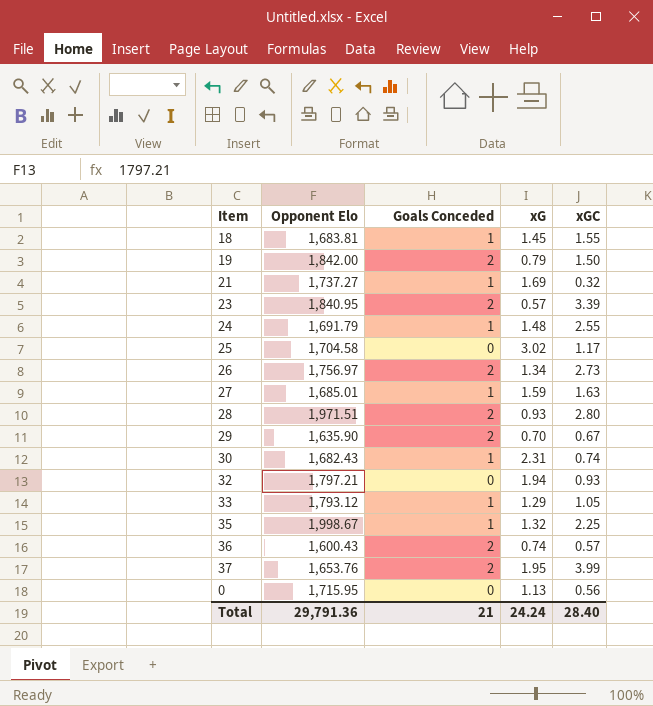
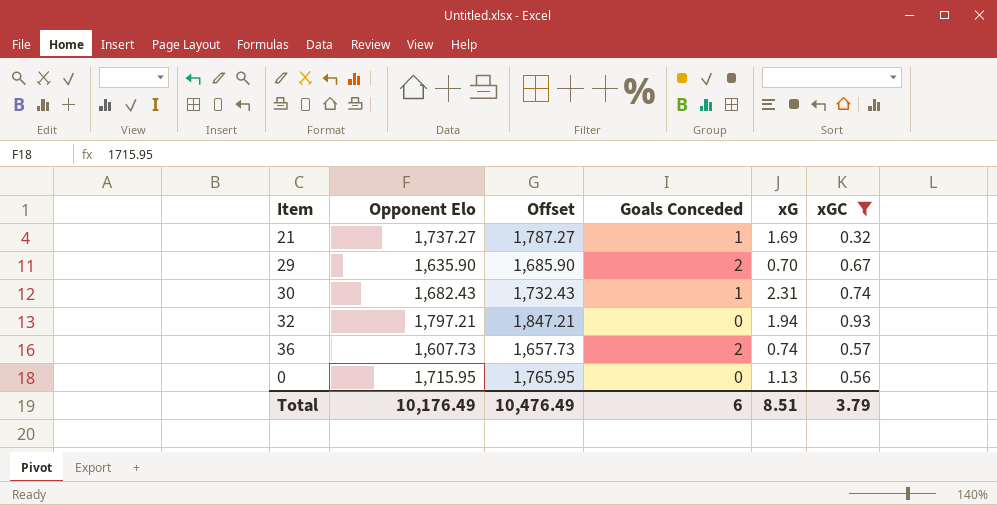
filter: none -> xGC <= 0.93
column Offset | formula: none -> [Opponent Elo] + 50
36 | Opponent Elo: 1,600.43 -> 1,607.73
Total | Opponent Elo: 29,791.36 -> 10,176.49
Total | Goals Conceded: 21 -> 6
Total | xG: 24.24 -> 8.51
Total | xGC: 28.40 -> 3.79

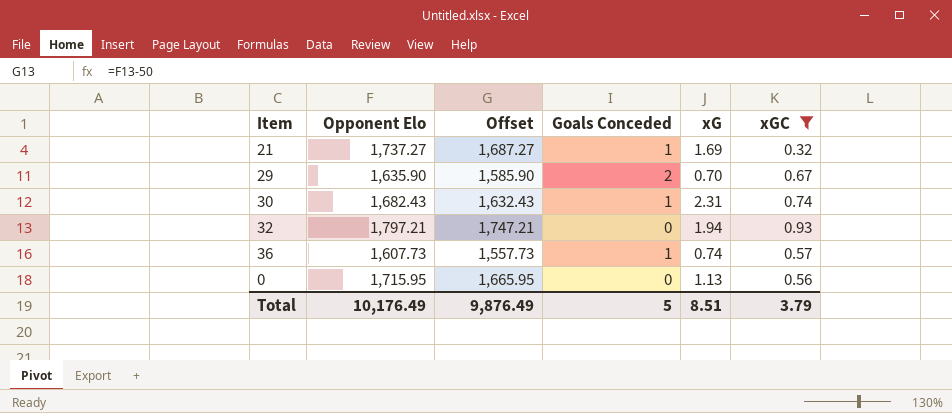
column Offset | formula: [Opponent Elo] + 50 -> [Opponent Elo] - 50
36 | Goals Conceded: 2 -> 1
Total | Offset: 10,476.49 -> 9,876.49
Total | Goals Conceded: 6 -> 5

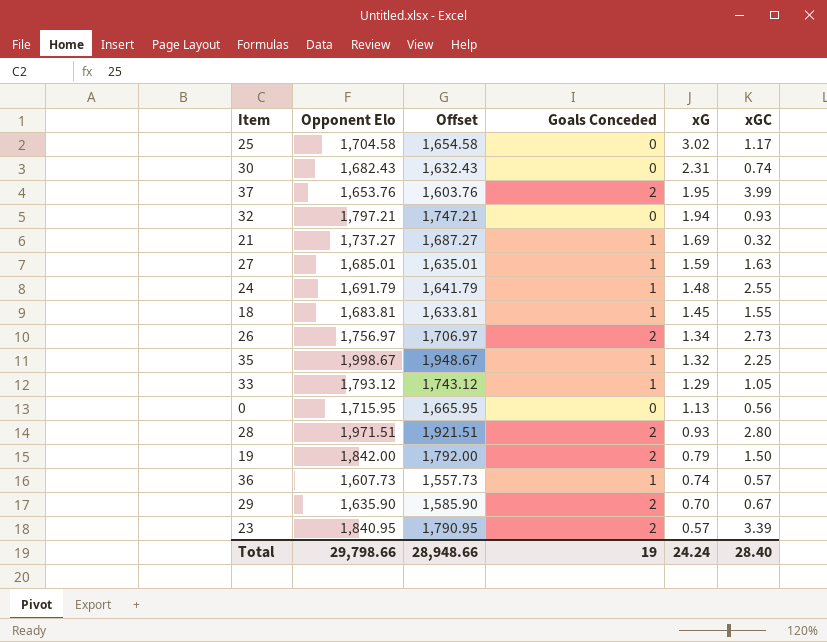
filter: xGC <= 0.93 -> none
row order: none -> xG descending
30 | Goals Conceded: 1 -> 0
Total | Opponent Elo: 10,176.49 -> 29,798.66
Total | Offset: 9,876.49 -> 28,948.66
Total | Goals Conceded: 5 -> 19
Total | xG: 8.51 -> 24.24
Total | xGC: 3.79 -> 28.40

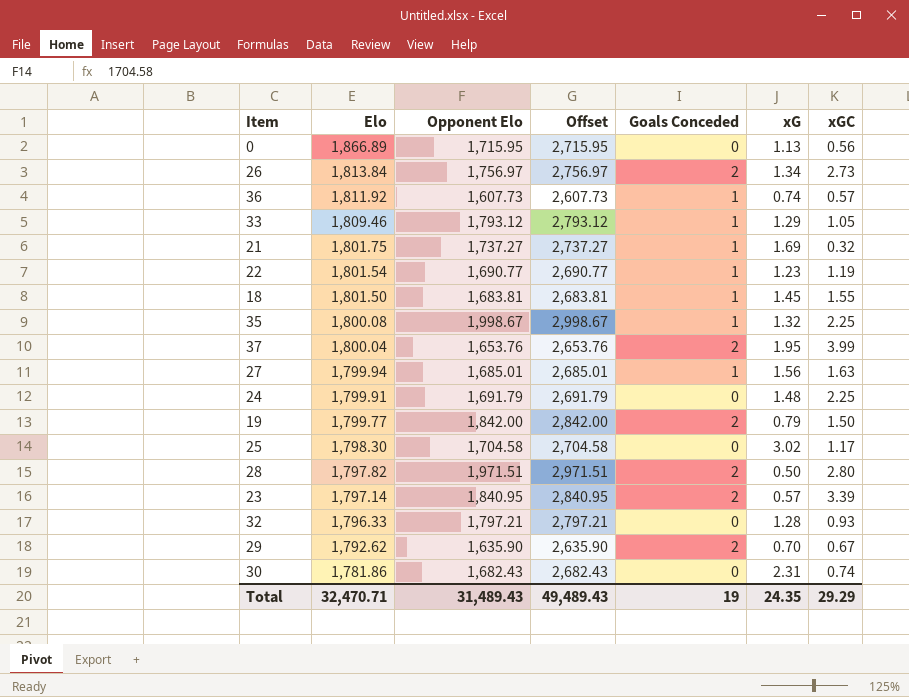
row order: xG descending -> Elo descending
column Elo | position: none -> 2
column Offset | formula: [Opponent Elo] - 50 -> [Opponent Elo] + 1000
row 22: none -> 1,801.54 | 1,690.77 | 2,690.77 | 1 | 1.23 | 1.19
27 | xG: 1.59 -> 1.56
24 | Goals Conceded: 1 -> 0
24 | xGC: 2.55 -> 2.25
28 | xG: 0.93 -> 0.50
32 | xG: 1.94 -> 1.28
Total | Opponent Elo: 29,798.66 -> 31,489.43
Total | Offset: 28,948.66 -> 49,489.43
Total | xG: 24.24 -> 24.35
Total | xGC: 28.40 -> 29.29

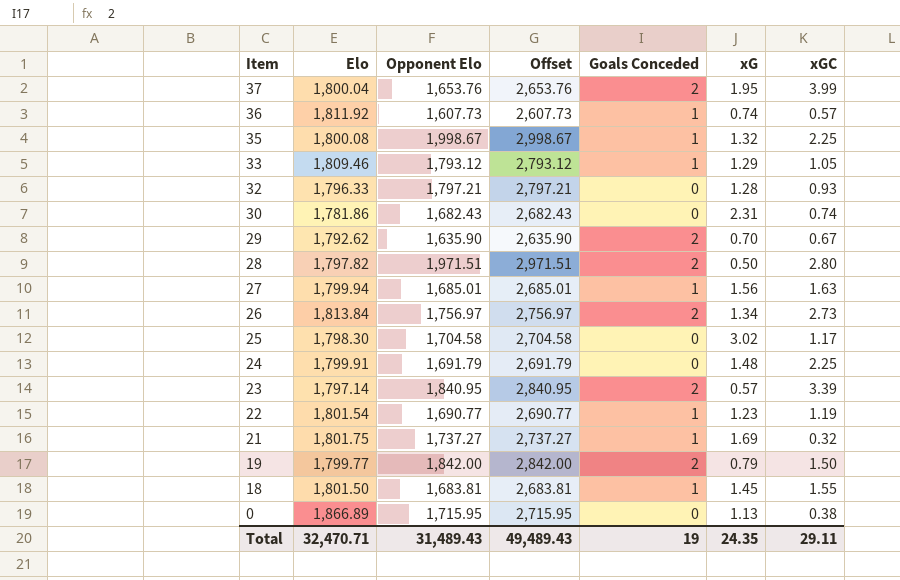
row order: Elo descending -> Item descending
0 | xGC: 0.56 -> 0.38
Total | xGC: 29.29 -> 29.11

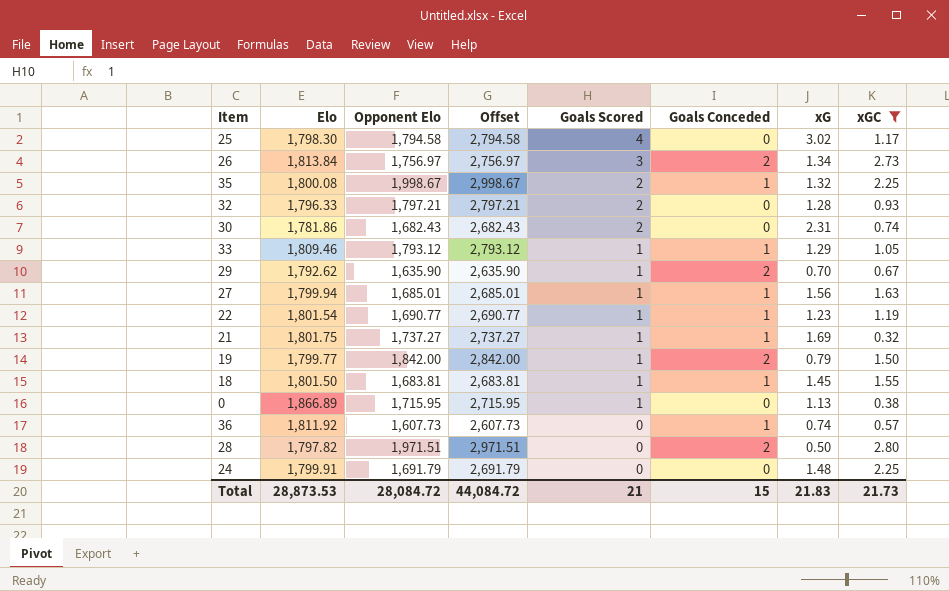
filter: none -> xGC <= 2.80
row order: Item descending -> Goals Scored descending
column Goals Scored | position: none -> 5
25 | Opponent Elo: 1,704.58 -> 1,794.58
25 | Offset: 2,704.58 -> 2,794.58
Total | Elo: 32,470.71 -> 28,873.53
Total | Opponent Elo: 31,489.43 -> 28,084.72
Total | Offset: 49,489.43 -> 44,084.72
Total | Goals Conceded: 19 -> 15
Total | xG: 24.35 -> 21.83
Total | xGC: 29.11 -> 21.73

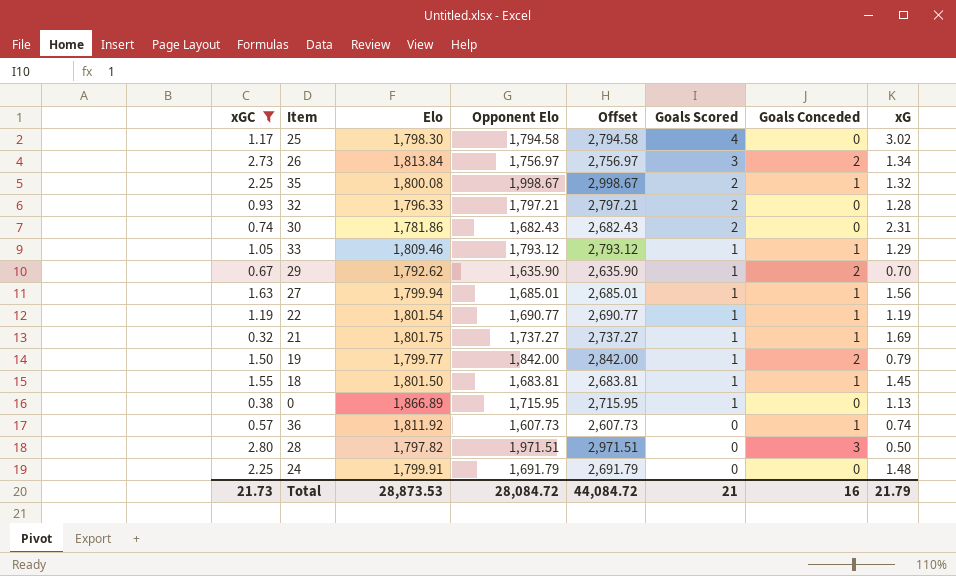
column xGC | position: 8 -> 1
22 | xG: 1.23 -> 1.19
28 | Goals Conceded: 2 -> 3
Total | Goals Conceded: 15 -> 16
Total | xG: 21.83 -> 21.79

